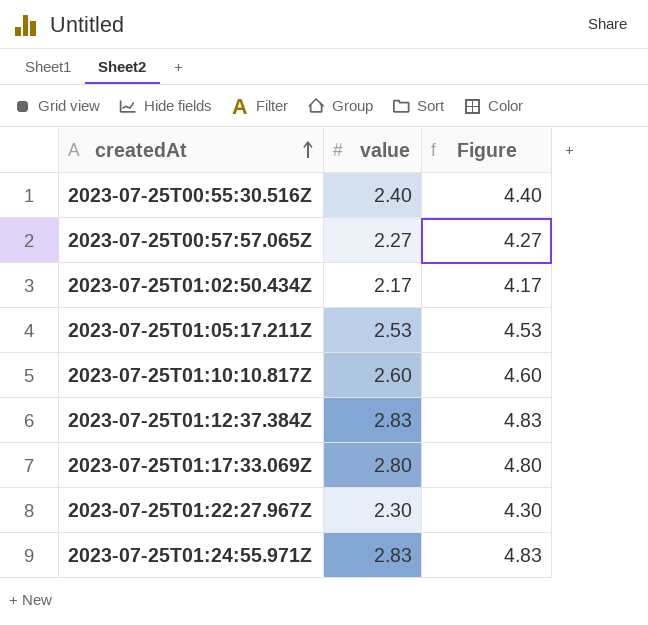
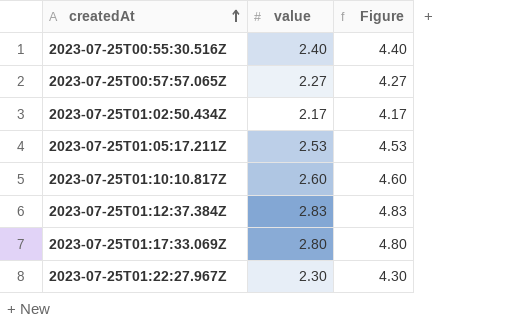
row 2023-07-25T01:24:55.971Z: 2.83 | 4.83 -> none

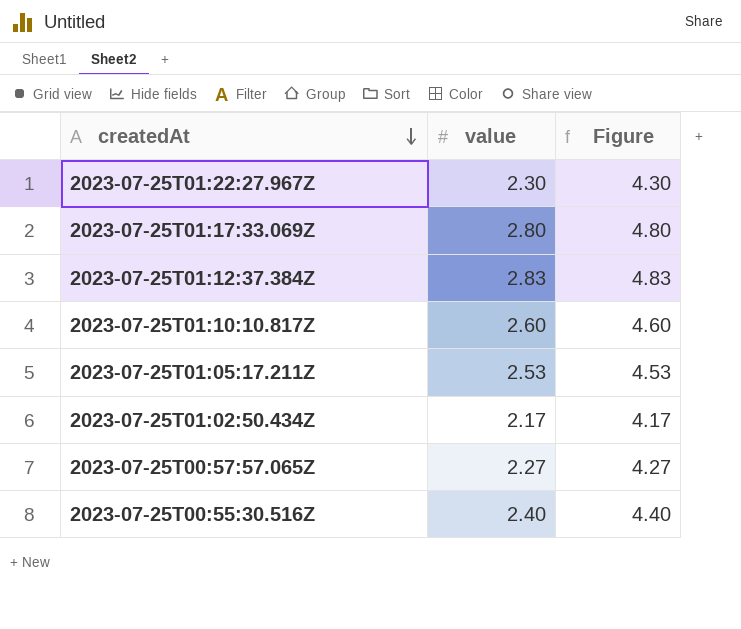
row order: createdAt ascending -> createdAt descending

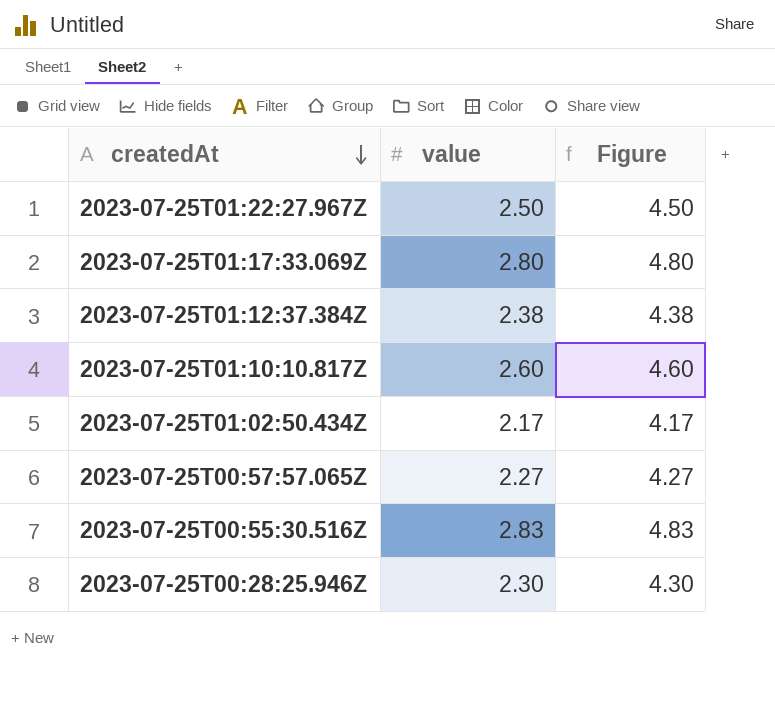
row 2023-07-25T01:05:17.211Z: 2.53 | 4.53 -> none
2023-07-25T01:22:27.967Z | value: 2.30 -> 2.50
2023-07-25T01:22:27.967Z | Figure: 4.30 -> 4.50
2023-07-25T01:12:37.384Z | value: 2.83 -> 2.38
2023-07-25T01:12:37.384Z | Figure: 4.83 -> 4.38
2023-07-25T00:55:30.516Z | value: 2.40 -> 2.83
2023-07-25T00:55:30.516Z | Figure: 4.40 -> 4.83
row 2023-07-25T00:28:25.946Z: none -> 2.30 | 4.30

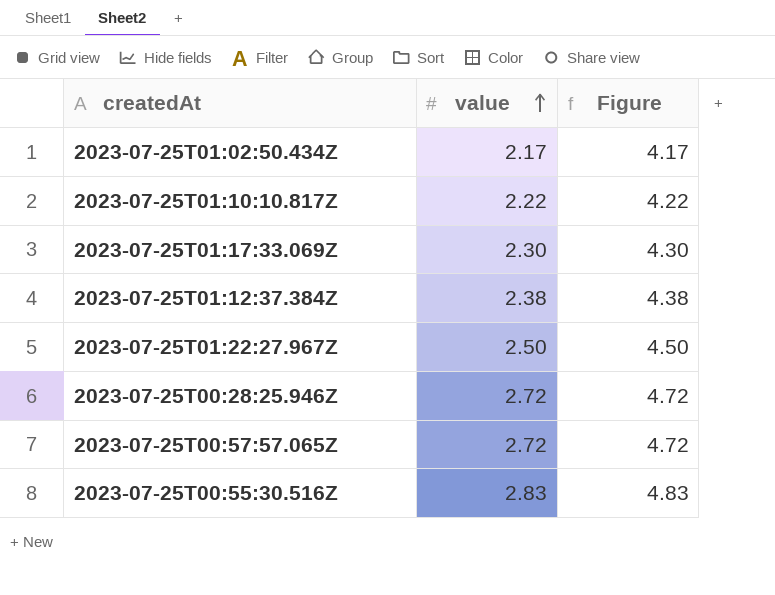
row order: createdAt descending -> value ascending
2023-07-25T01:10:10.817Z | value: 2.60 -> 2.22
2023-07-25T01:10:10.817Z | Figure: 4.60 -> 4.22
2023-07-25T01:17:33.069Z | value: 2.80 -> 2.30
2023-07-25T01:17:33.069Z | Figure: 4.80 -> 4.30
2023-07-25T00:28:25.946Z | value: 2.30 -> 2.72
2023-07-25T00:28:25.946Z | Figure: 4.30 -> 4.72
2023-07-25T00:57:57.065Z | value: 2.27 -> 2.72
2023-07-25T00:57:57.065Z | Figure: 4.27 -> 4.72

